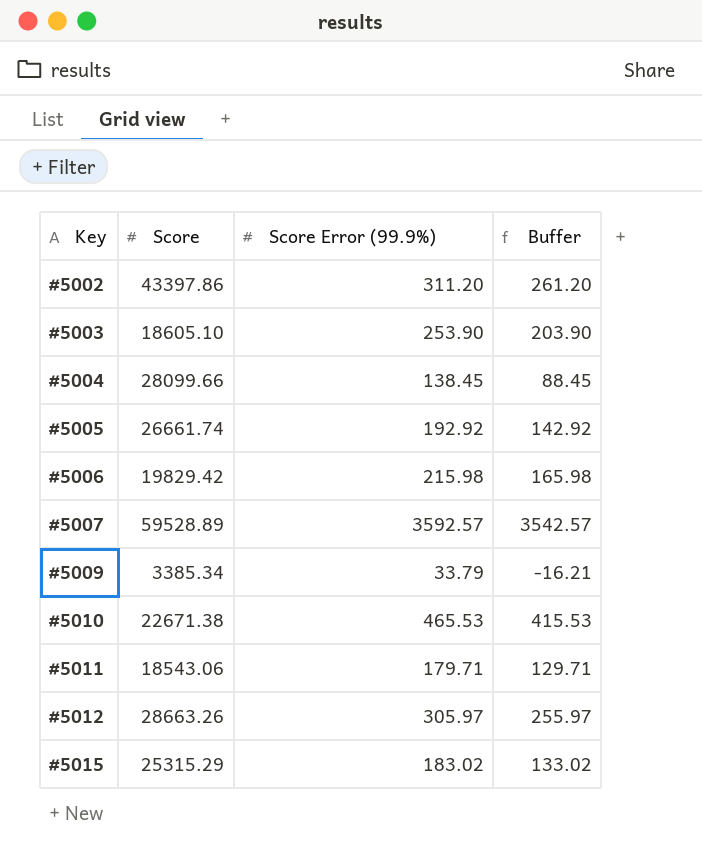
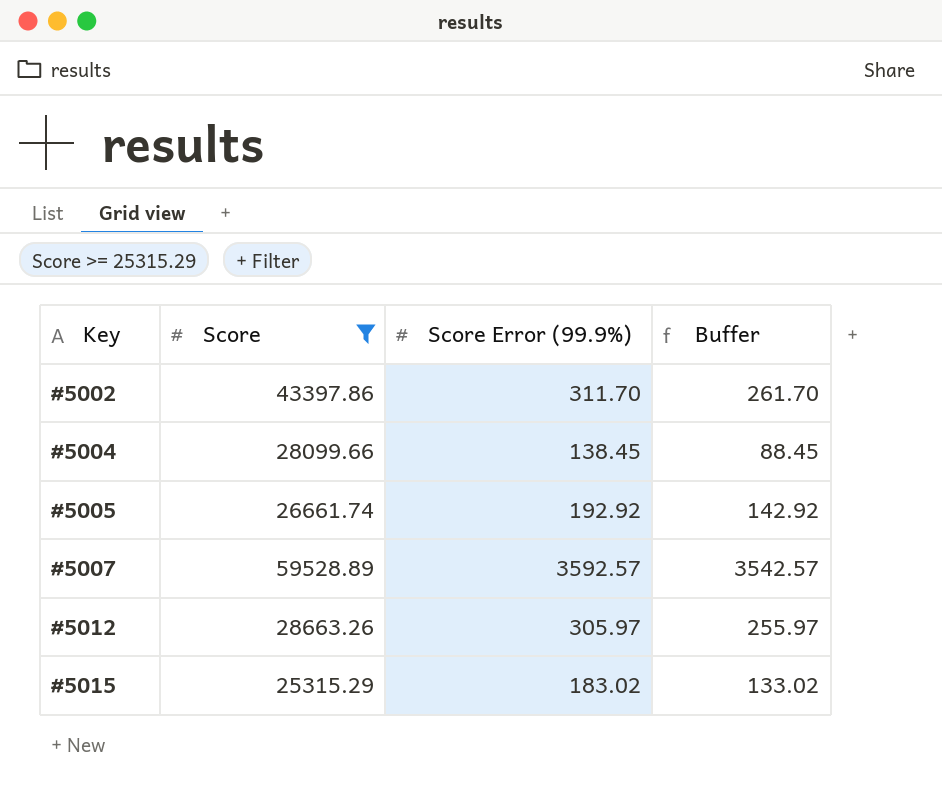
filter: none -> Score >= 25315.29
#5002 | Score Error (99.9%): 311.20 -> 311.70
#5002 | Buffer: 261.20 -> 261.70

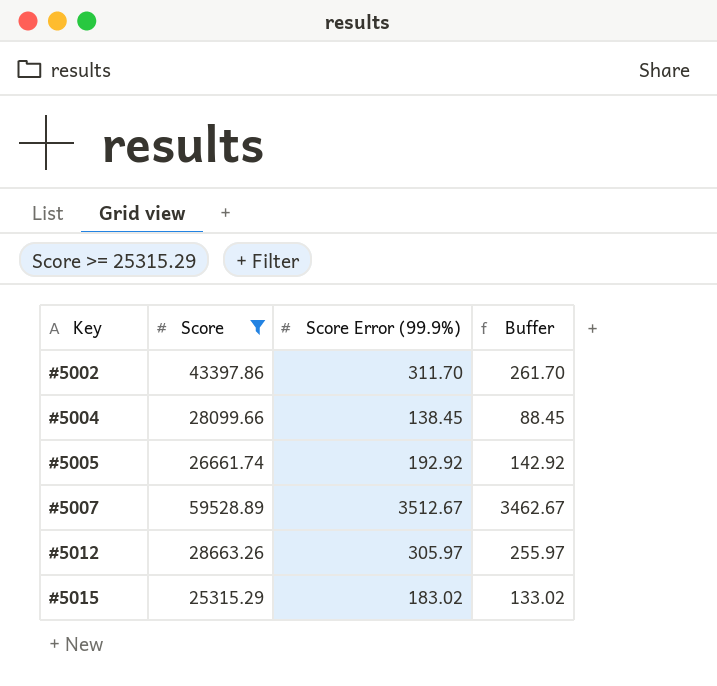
#5007 | Score Error (99.9%): 3592.57 -> 3512.67
#5007 | Buffer: 3542.57 -> 3462.67

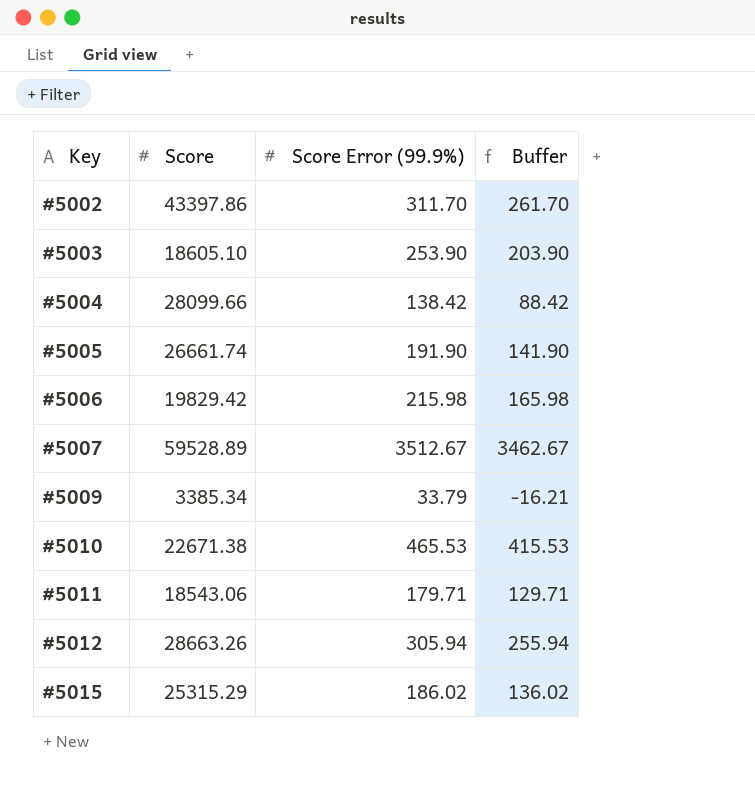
filter: Score >= 25315.29 -> none
#5004 | Score Error (99.9%): 138.45 -> 138.42
#5004 | Buffer: 88.45 -> 88.42
#5005 | Score Error (99.9%): 192.92 -> 191.90
#5005 | Buffer: 142.92 -> 141.90
#5012 | Score Error (99.9%): 305.97 -> 305.94
#5012 | Buffer: 255.97 -> 255.94
#5015 | Score Error (99.9%): 183.02 -> 186.02
#5015 | Buffer: 133.02 -> 136.02

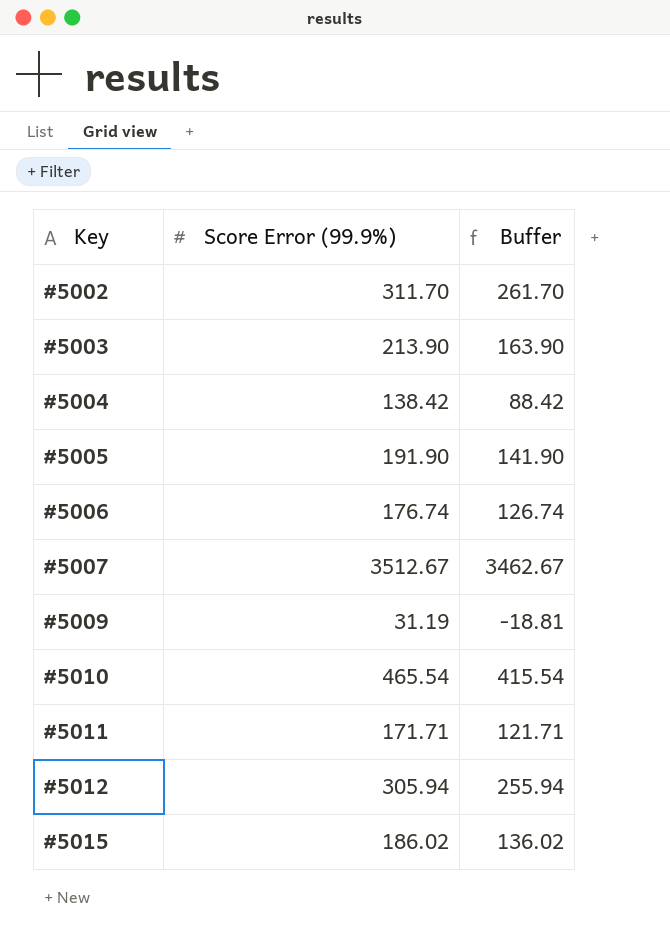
column Score | position: 2 -> none
#5003 | Score Error (99.9%): 253.90 -> 213.90
#5003 | Buffer: 203.90 -> 163.90
#5006 | Score Error (99.9%): 215.98 -> 176.74
#5006 | Buffer: 165.98 -> 126.74
#5009 | Score Error (99.9%): 33.79 -> 31.19
#5009 | Buffer: -16.21 -> -18.81
#5010 | Score Error (99.9%): 465.53 -> 465.54
#5010 | Buffer: 415.53 -> 415.54
#5011 | Score Error (99.9%): 179.71 -> 171.71
#5011 | Buffer: 129.71 -> 121.71

